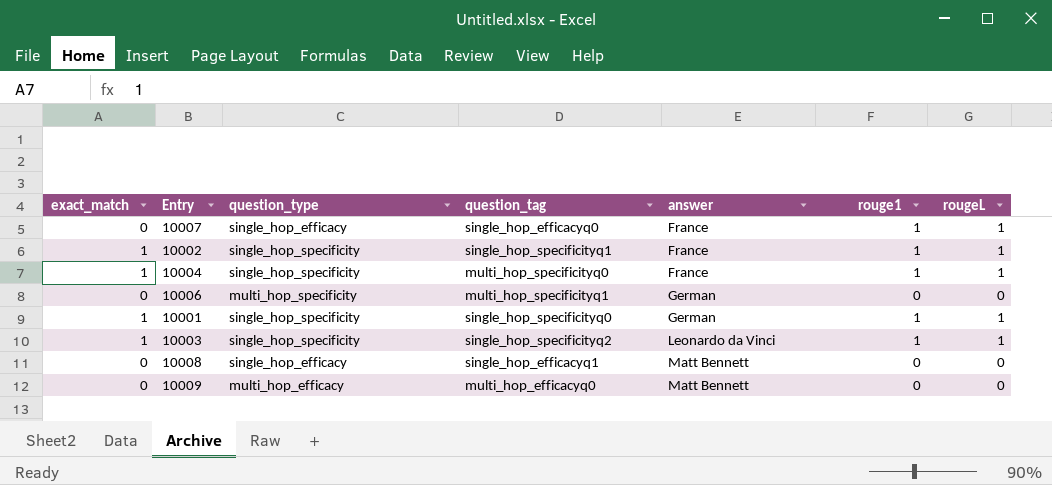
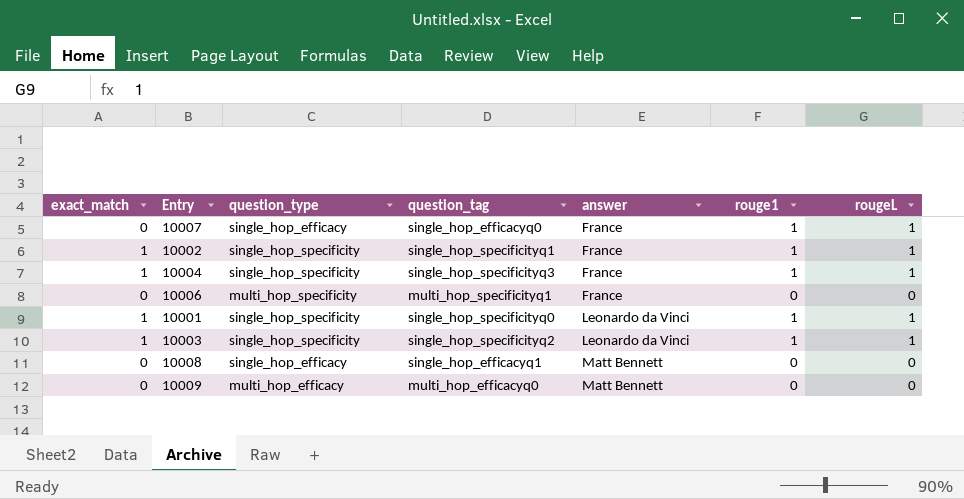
10004 | question_tag: multi_hop_specificityq0 -> single_hop_specificityq3
10006 | answer: German -> France
10001 | answer: German -> Leonardo da Vinci

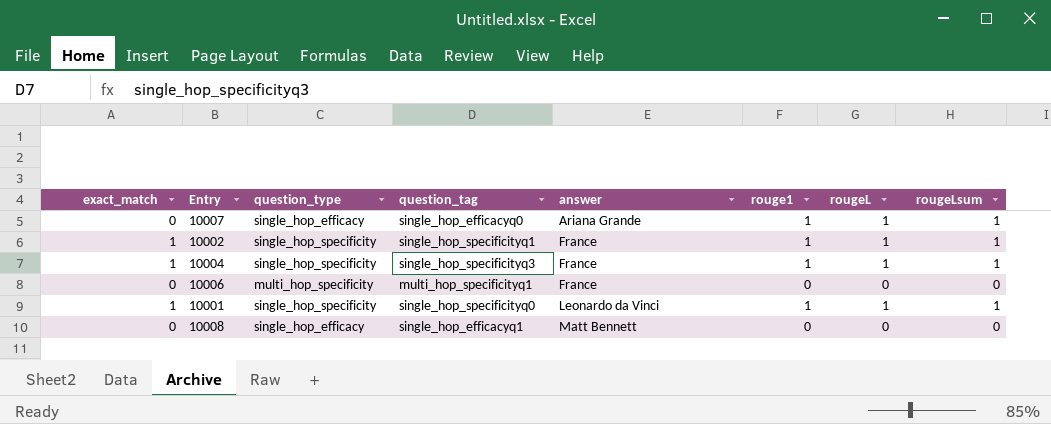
column rougeLsum | position: none -> 8
row 10003: 1 | single_hop_specificity | single_hop_specificityq2 | Leonardo da Vinci | 1 | 1 -> none
row 10009: 0 | multi_hop_efficacy | multi_hop_efficacyq0 | Matt Bennett | 0 | 0 -> none
10007 | answer: France -> Ariana Grande

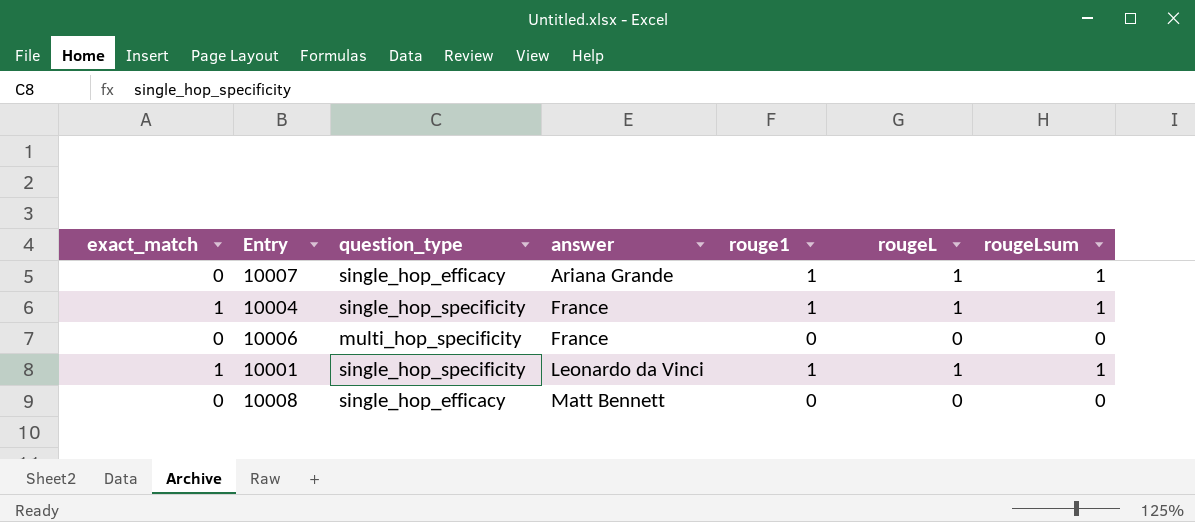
column question_tag | position: 4 -> none
row 10002: 1 | single_hop_specificity | single_hop_specificityq1 | France | 1 | 1 | 1 -> none

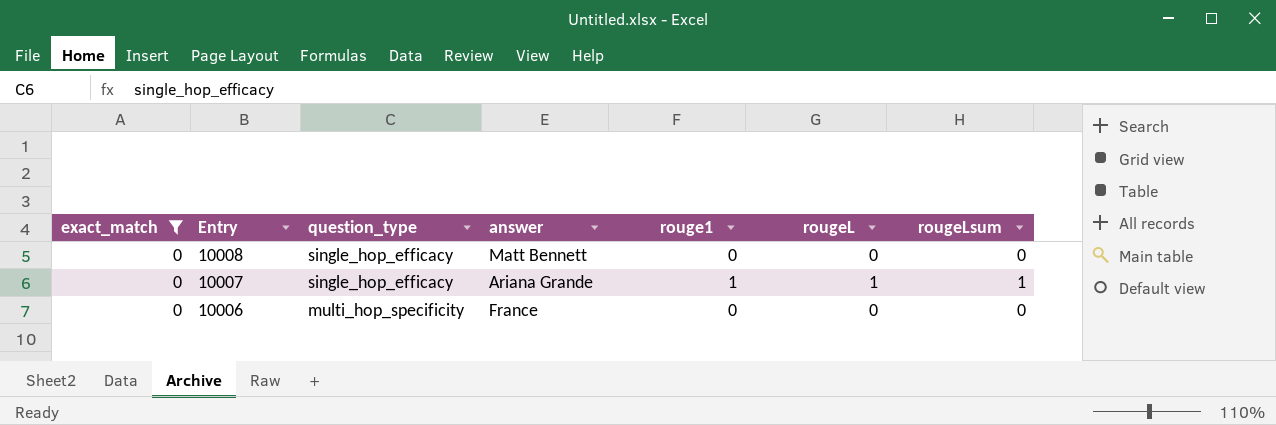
filter: none -> exact_match = 0
row order: answer ascending -> Entry descending

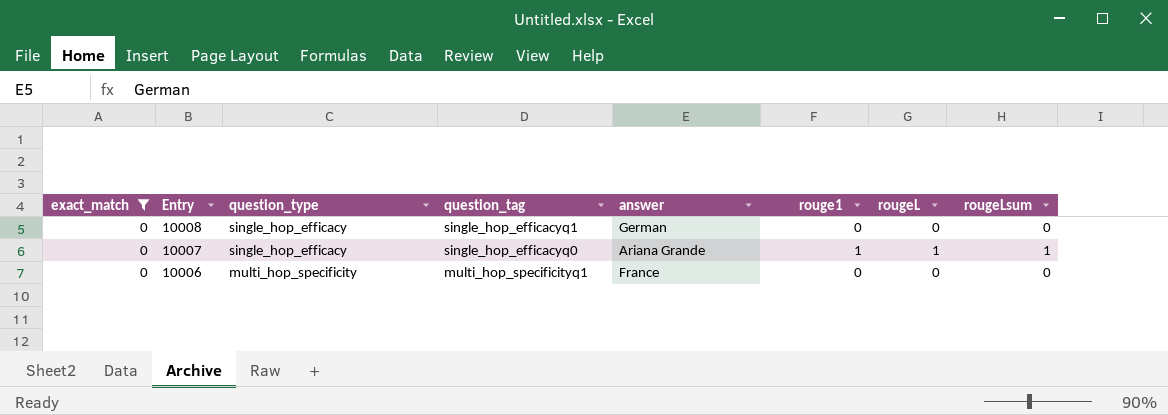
column question_tag | position: none -> 4
10008 | answer: Matt Bennett -> German

